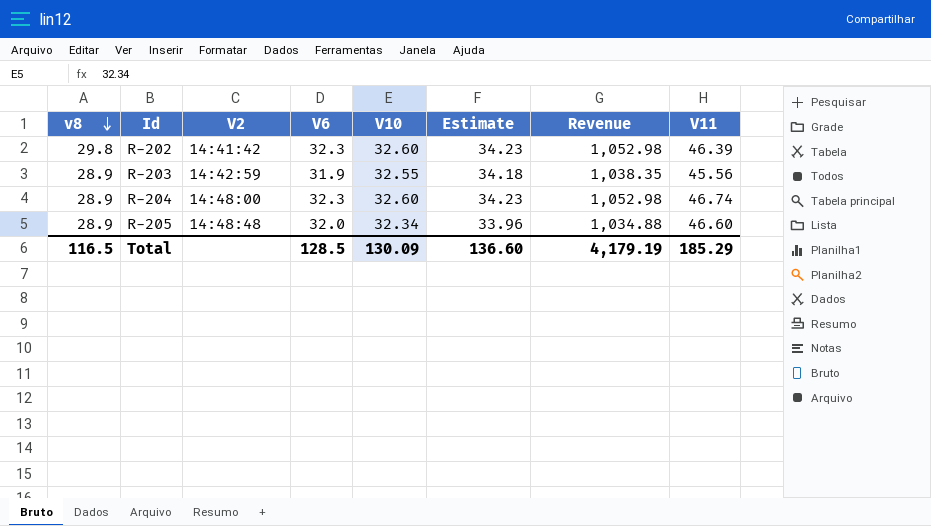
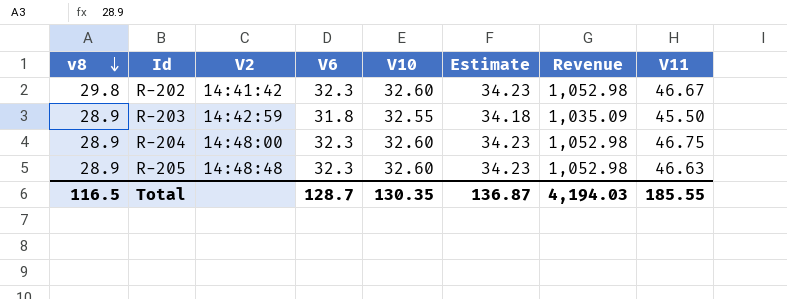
R-202 | V11: 46.39 -> 46.67
R-203 | V6: 31.9 -> 31.8
R-203 | Revenue: 1,038.35 -> 1,035.09
R-203 | V11: 45.56 -> 45.50
R-204 | V11: 46.74 -> 46.75
R-205 | V6: 32.0 -> 32.3
R-205 | V10: 32.34 -> 32.60
R-205 | Estimate: 33.96 -> 34.23
R-205 | Revenue: 1,034.88 -> 1,052.98
R-205 | V11: 46.60 -> 46.63
Total | V6: 128.5 -> 128.7
Total | V10: 130.09 -> 130.35
Total | Estimate: 136.60 -> 136.87
Total | Revenue: 4,179.19 -> 4,194.03
Total | V11: 185.29 -> 185.55

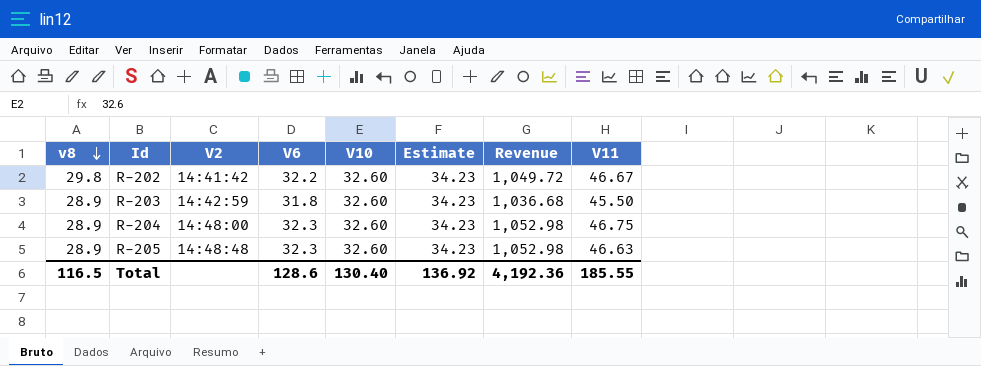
R-202 | V6: 32.3 -> 32.2
R-202 | Revenue: 1,052.98 -> 1,049.72
R-203 | V10: 32.55 -> 32.60
R-203 | Estimate: 34.18 -> 34.23
R-203 | Revenue: 1,035.09 -> 1,036.68
Total | V6: 128.7 -> 128.6
Total | V10: 130.35 -> 130.40
Total | Estimate: 136.87 -> 136.92
Total | Revenue: 4,194.03 -> 4,192.36

